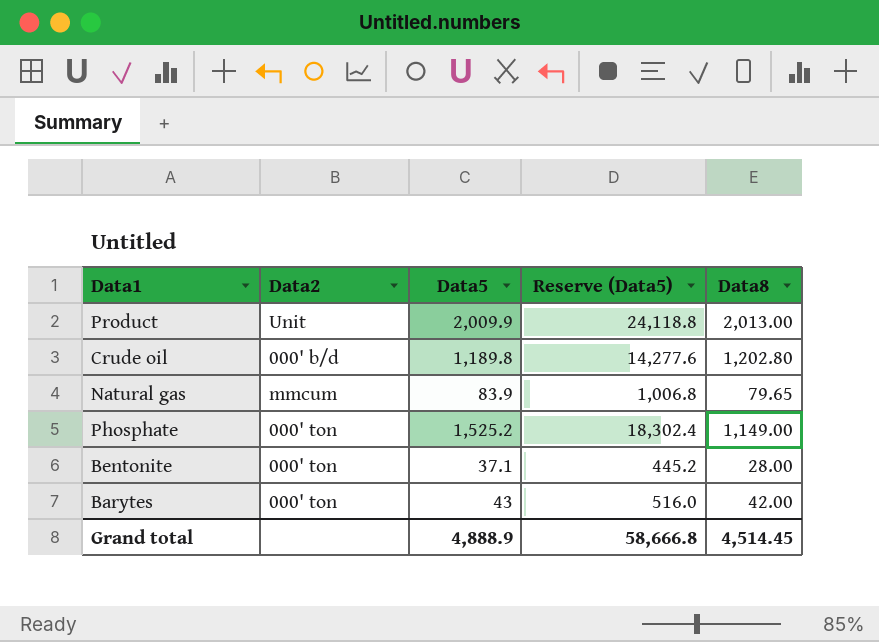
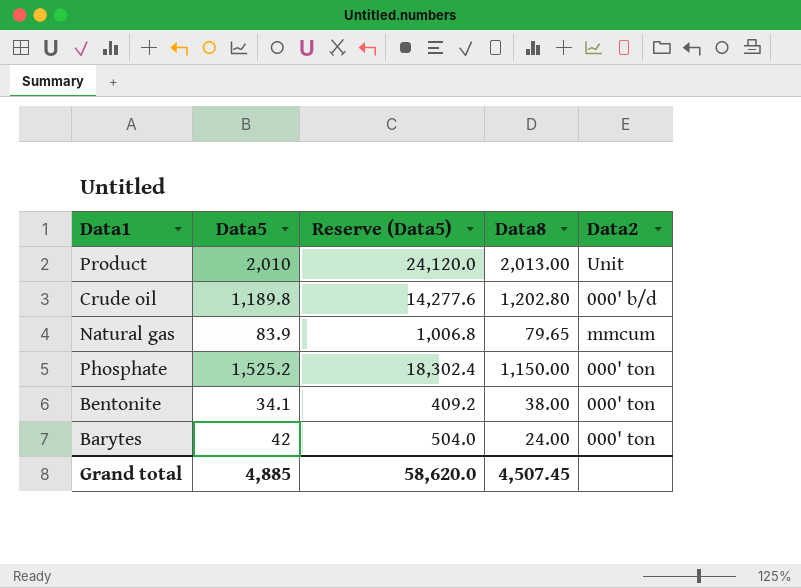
column Data2 | position: 2 -> 5
Product | Data5: 2,009.9 -> 2,010
Product | Reserve (Data5): 24,118.8 -> 24,120.0
Phosphate | Data8: 1,149.00 -> 1,150.00
Bentonite | Data5: 37.1 -> 34.1
Bentonite | Reserve (Data5): 445.2 -> 409.2
Bentonite | Data8: 28.00 -> 38.00
Barytes | Data5: 43 -> 42
Barytes | Reserve (Data5): 516.0 -> 504.0
Barytes | Data8: 42.00 -> 24.00
Grand total | Data5: 4,888.9 -> 4,885
Grand total | Reserve (Data5): 58,666.8 -> 58,620.0
Grand total | Data8: 4,514.45 -> 4,507.45

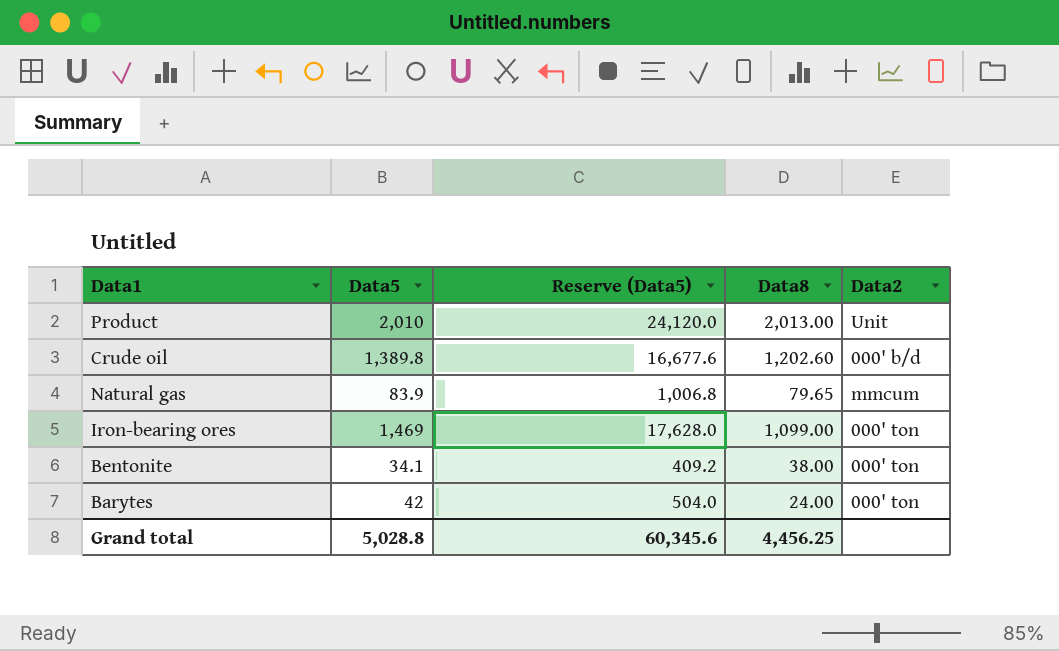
row Phosphate: 1,525.2 | 18,302.4 | 1,150.00 | 000' ton -> none
Crude oil | Data5: 1,189.8 -> 1,389.8
Crude oil | Reserve (Data5): 14,277.6 -> 16,677.6
Crude oil | Data8: 1,202.80 -> 1,202.60
row Iron-bearing ores: none -> 1,469 | 17,628.0 | 1,099.00 | 000' ton
Grand total | Data5: 4,885 -> 5,028.8
Grand total | Reserve (Data5): 58,620.0 -> 60,345.6
Grand total | Data8: 4,507.45 -> 4,456.25

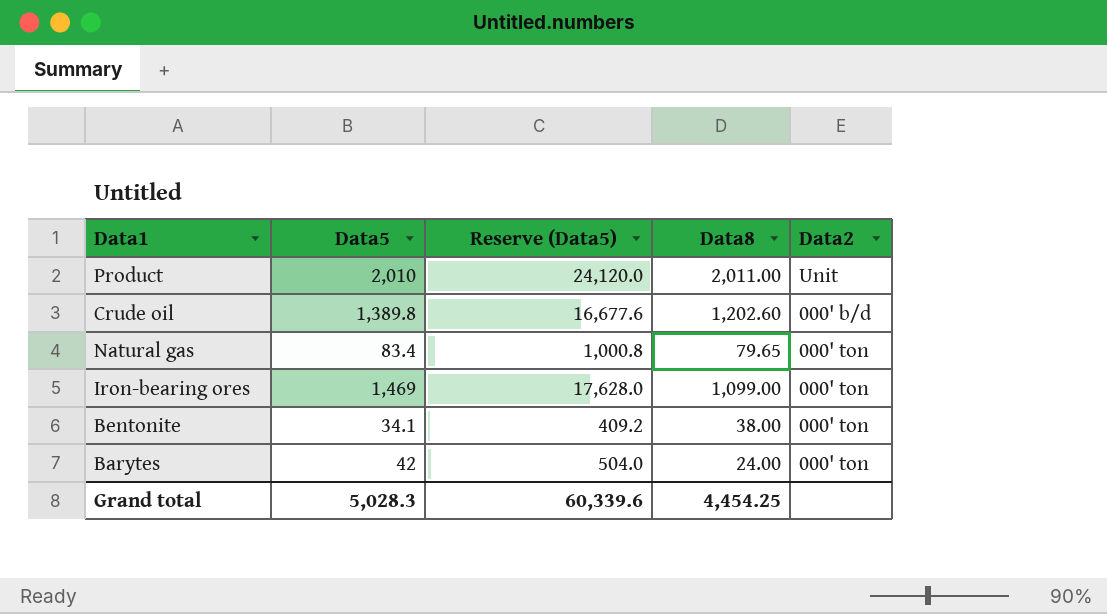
Product | Data8: 2,013.00 -> 2,011.00
Natural gas | Data5: 83.9 -> 83.4
Natural gas | Reserve (Data5): 1,006.8 -> 1,000.8
Natural gas | Data2: mmcum -> 000' ton
Grand total | Data5: 5,028.8 -> 5,028.3
Grand total | Reserve (Data5): 60,345.6 -> 60,339.6
Grand total | Data8: 4,456.25 -> 4,454.25

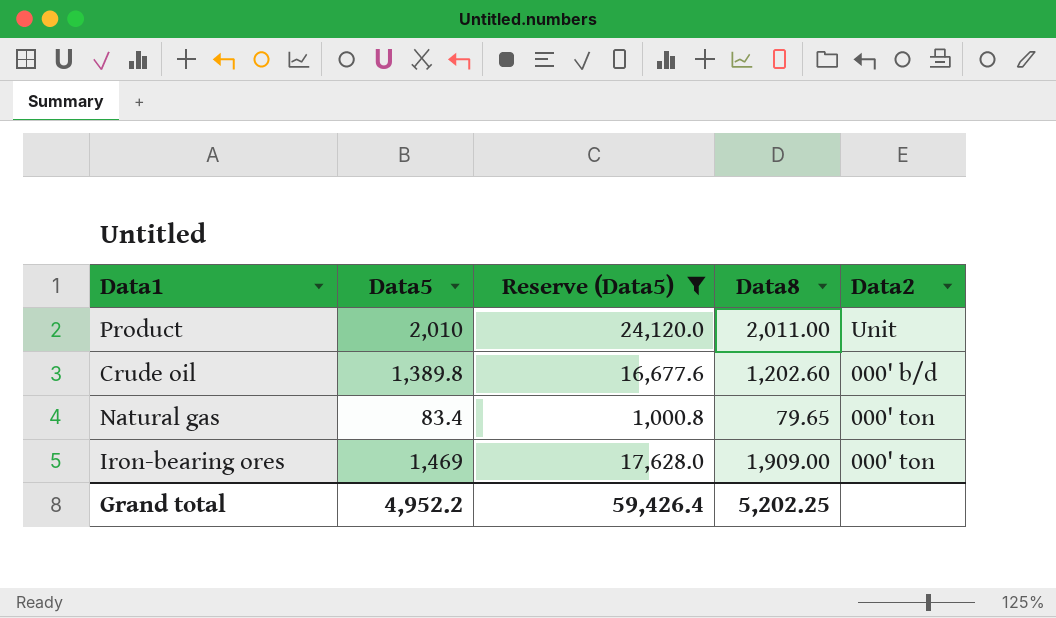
filter: none -> Reserve (Data5) >= 1,000.8
Iron-bearing ores | Data8: 1,099.00 -> 1,909.00
Grand total | Data5: 5,028.3 -> 4,952.2
Grand total | Reserve (Data5): 60,339.6 -> 59,426.4
Grand total | Data8: 4,454.25 -> 5,202.25

